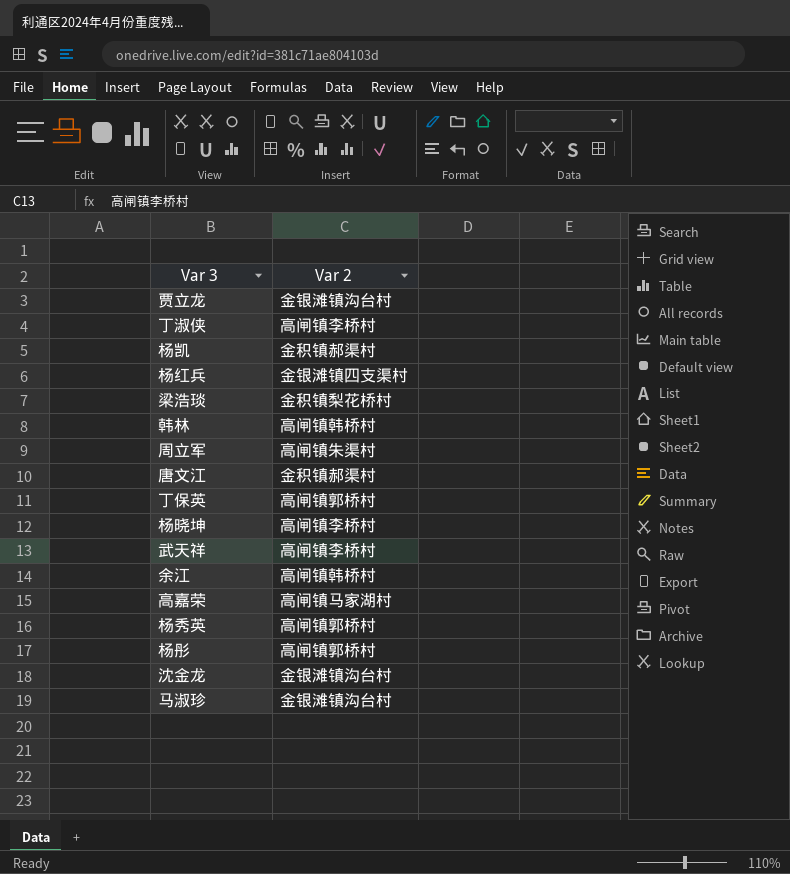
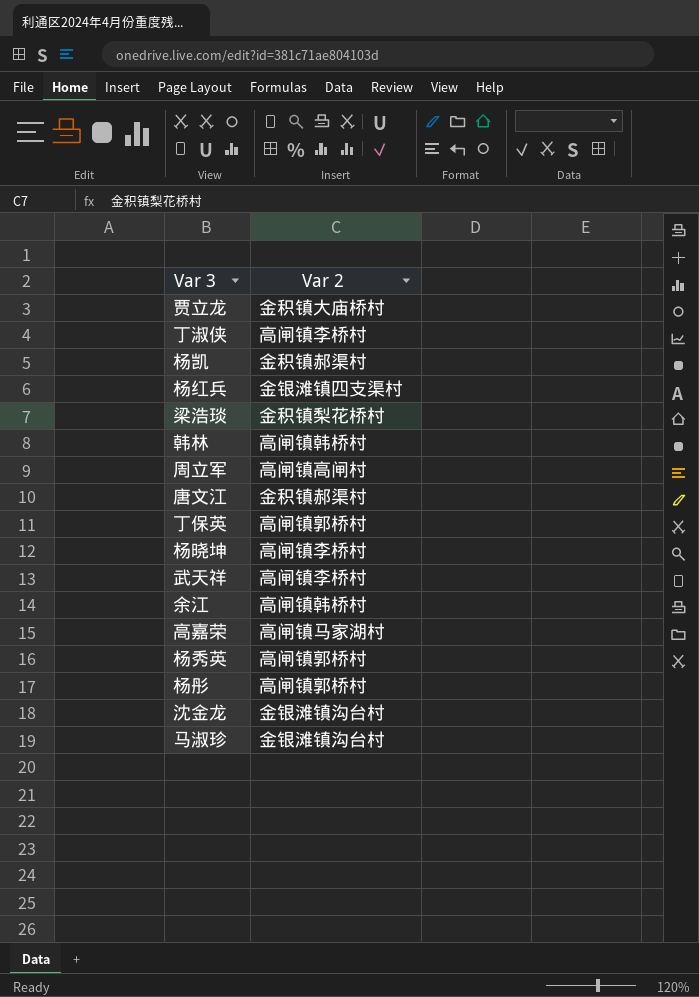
贾立龙 | Var 2: 金银滩镇沟台村 -> 金积镇大庙桥村
周立军 | Var 2: 高闸镇朱渠村 -> 高闸镇高闸村

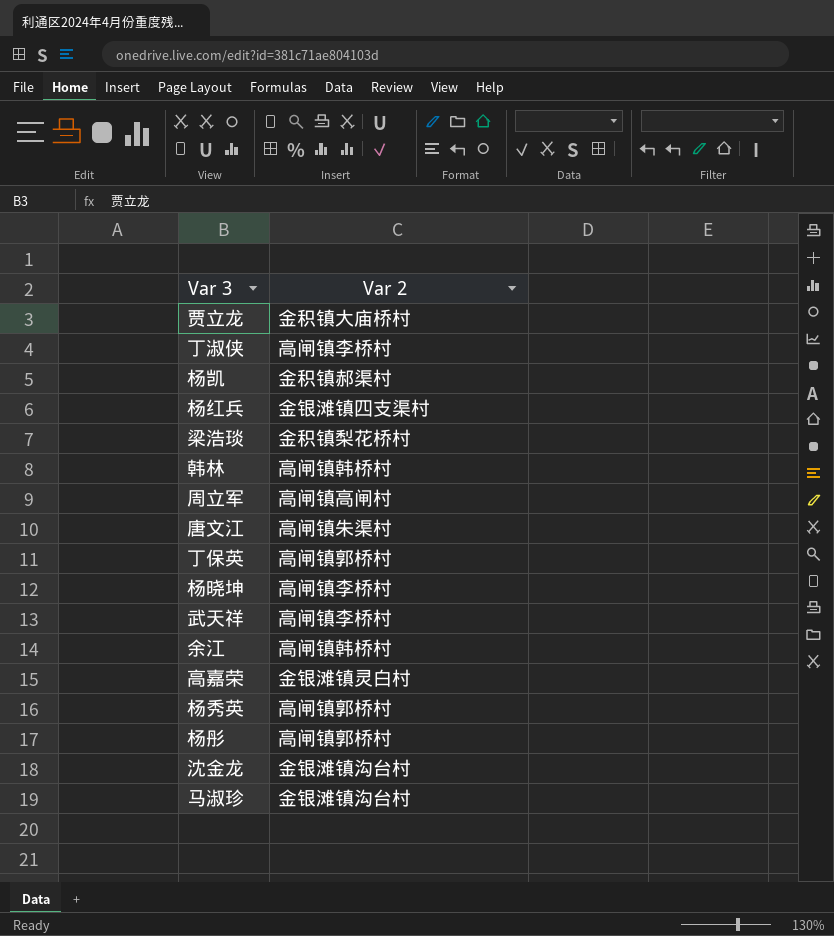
唐文江 | Var 2: 金积镇郝渠村 -> 高闸镇朱渠村
高嘉荣 | Var 2: 高闸镇马家湖村 -> 金银滩镇灵白村

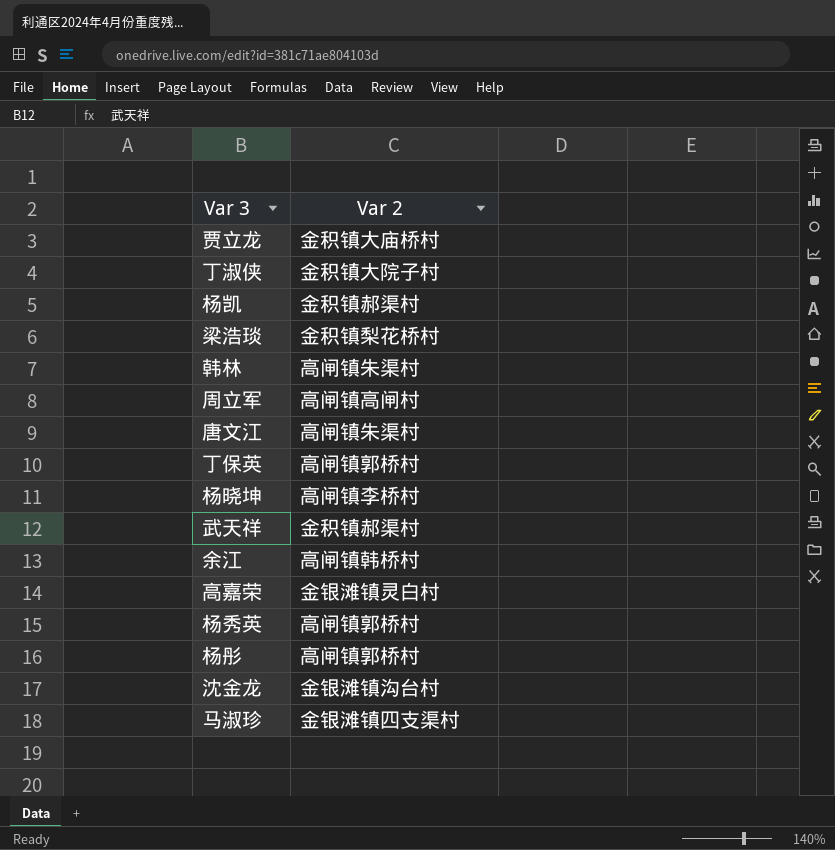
row 杨红兵: 金银滩镇四支渠村 -> none
丁淑侠 | Var 2: 高闸镇李桥村 -> 金积镇大院子村
韩林 | Var 2: 高闸镇韩桥村 -> 高闸镇朱渠村
武天祥 | Var 2: 高闸镇李桥村 -> 金积镇郝渠村
马淑珍 | Var 2: 金银滩镇沟台村 -> 金银滩镇四支渠村

